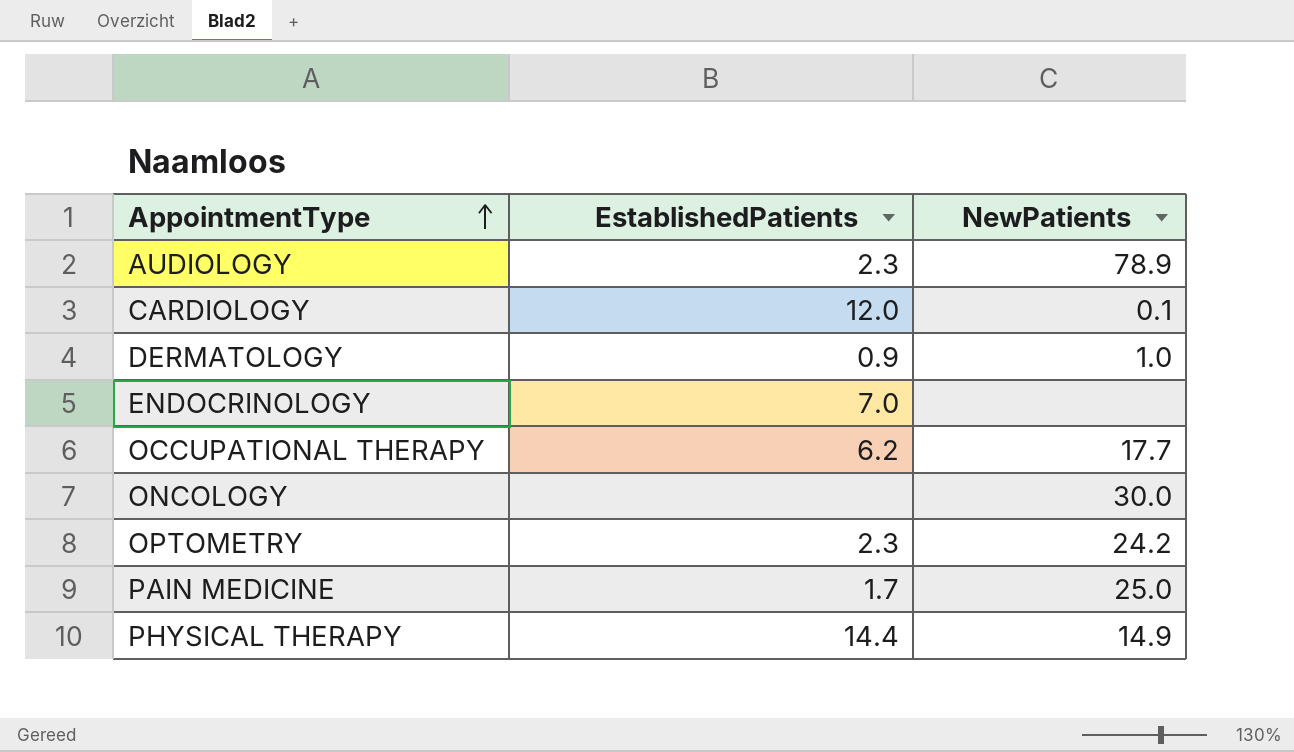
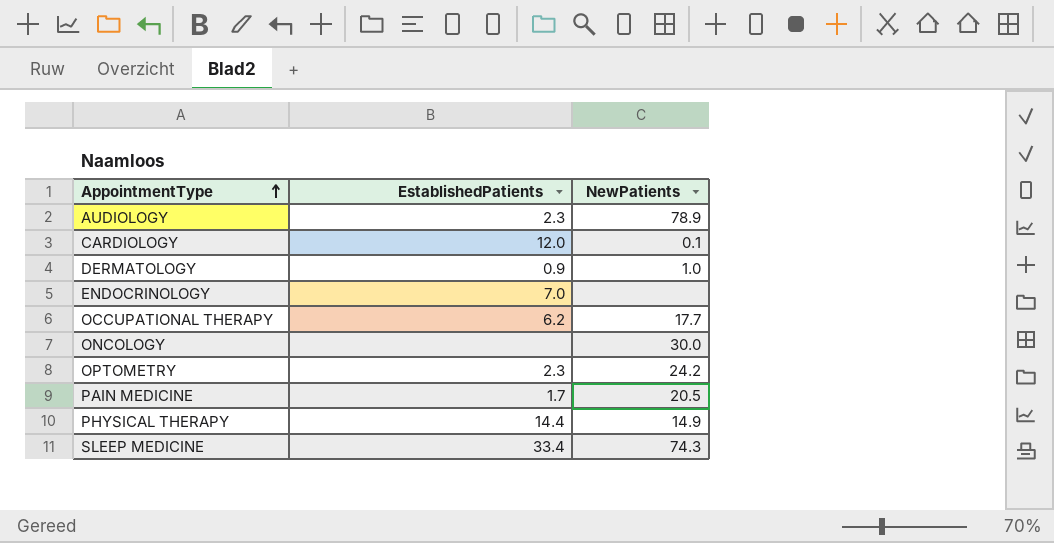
PAIN MEDICINE | NewPatients: 25.0 -> 20.5
row SLEEP MEDICINE: none -> 33.4 | 74.3

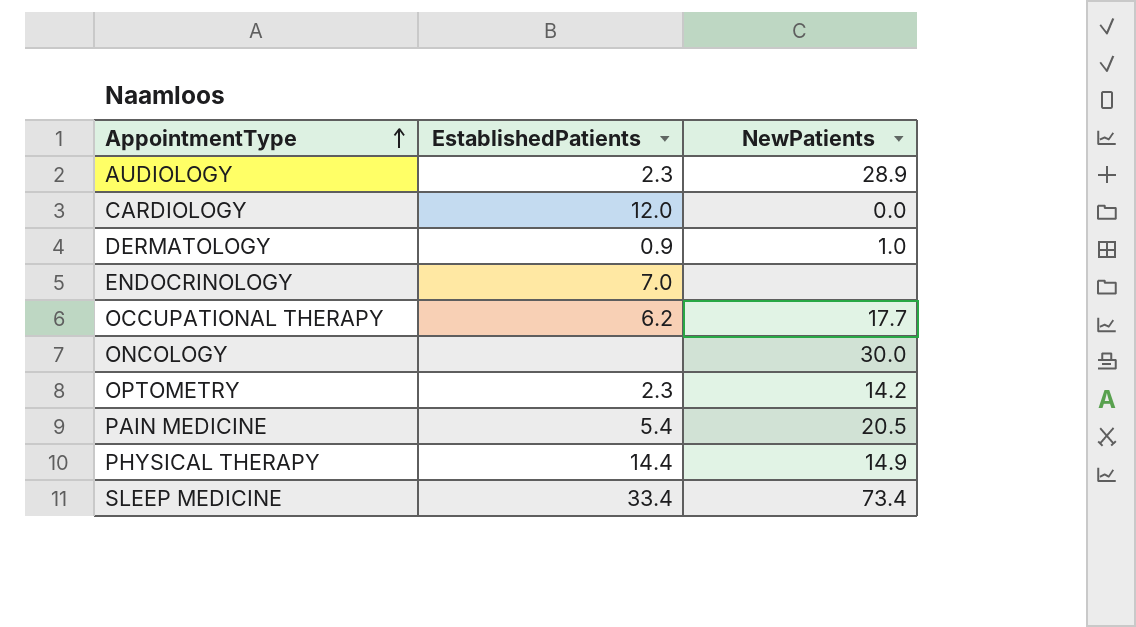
AUDIOLOGY | NewPatients: 78.9 -> 28.9
CARDIOLOGY | NewPatients: 0.1 -> 0.0
OPTOMETRY | NewPatients: 24.2 -> 14.2
PAIN MEDICINE | EstablishedPatients: 1.7 -> 5.4
SLEEP MEDICINE | NewPatients: 74.3 -> 73.4

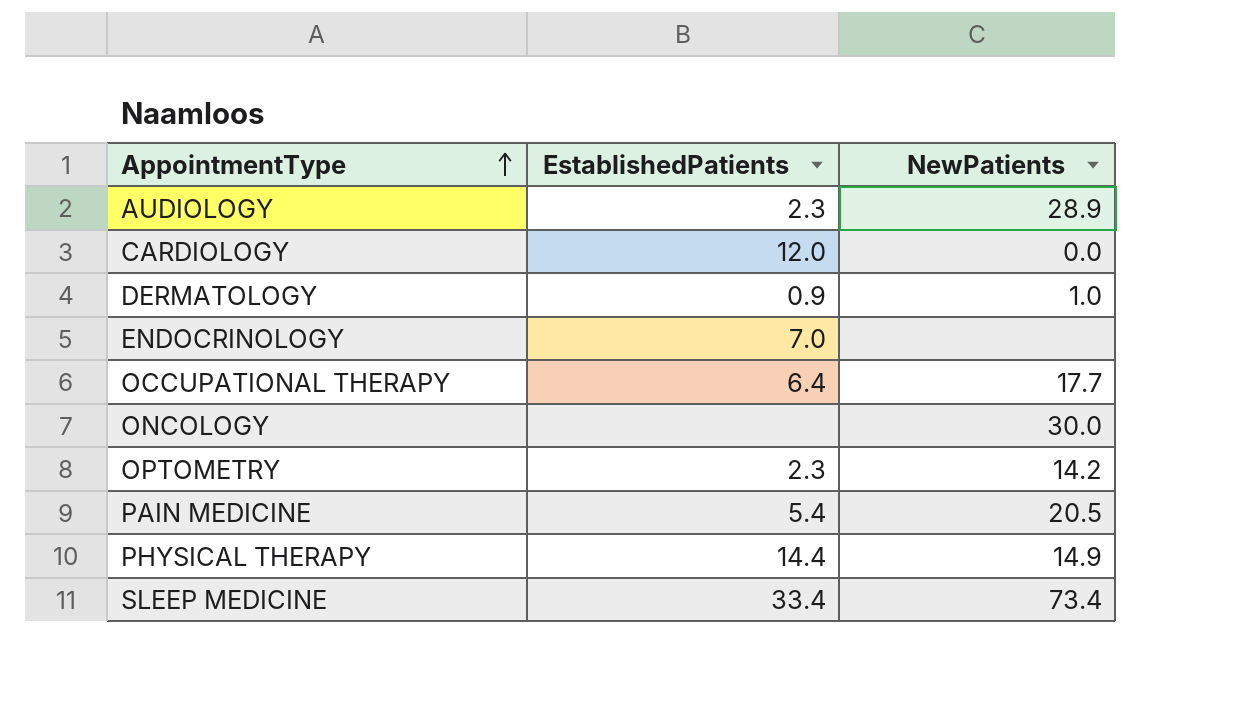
OCCUPATIONAL THERAPY | EstablishedPatients: 6.2 -> 6.4

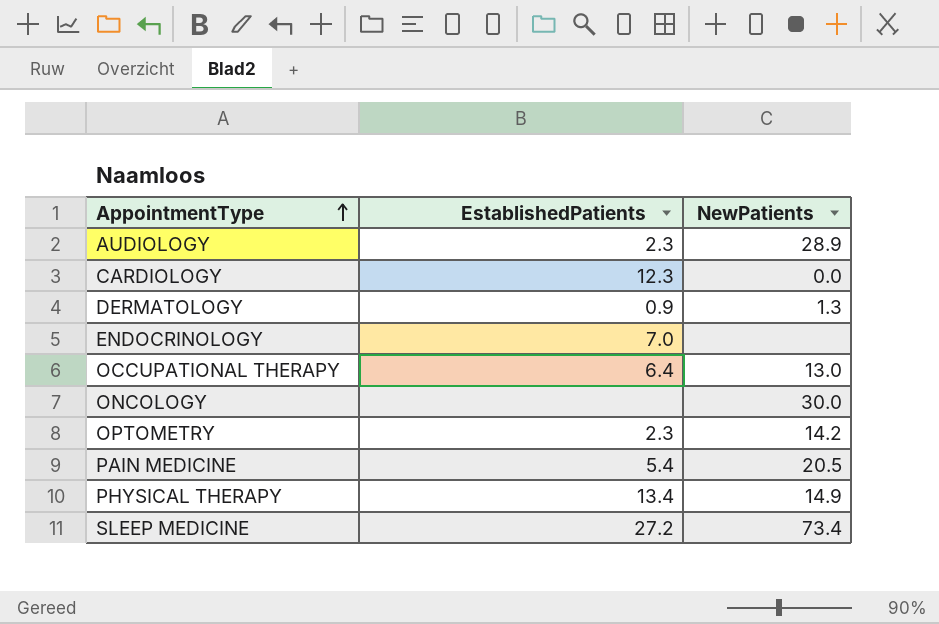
CARDIOLOGY | EstablishedPatients: 12.0 -> 12.3
DERMATOLOGY | NewPatients: 1.0 -> 1.3
OCCUPATIONAL THERAPY | NewPatients: 17.7 -> 13.0
PHYSICAL THERAPY | EstablishedPatients: 14.4 -> 13.4
SLEEP MEDICINE | EstablishedPatients: 33.4 -> 27.2

